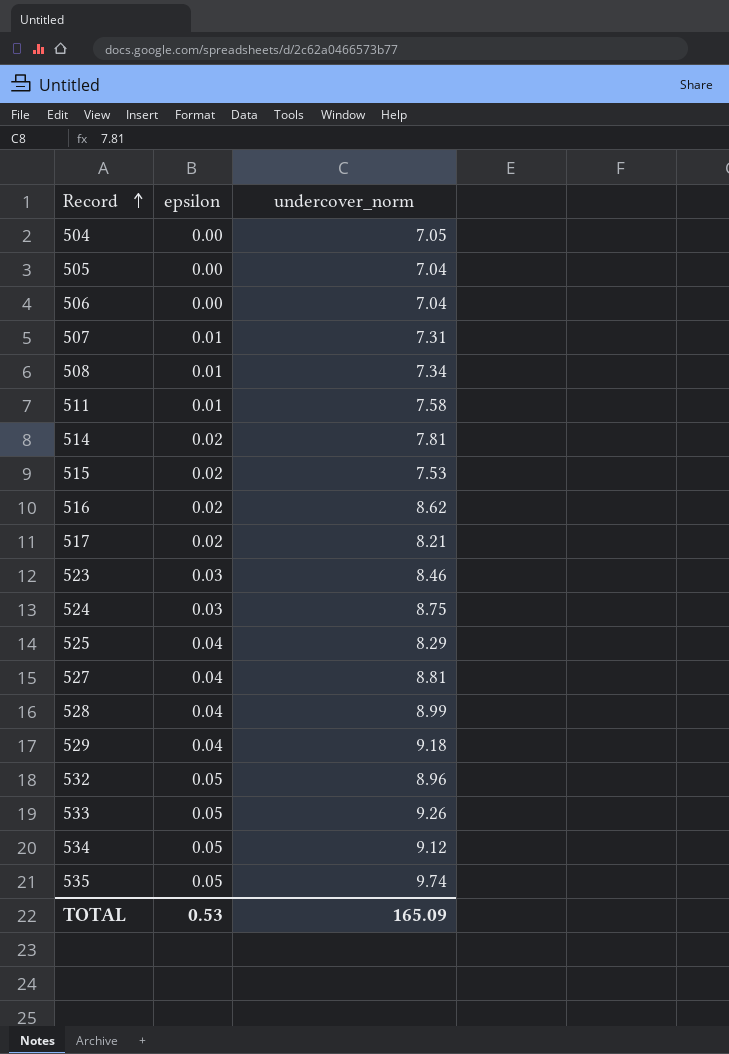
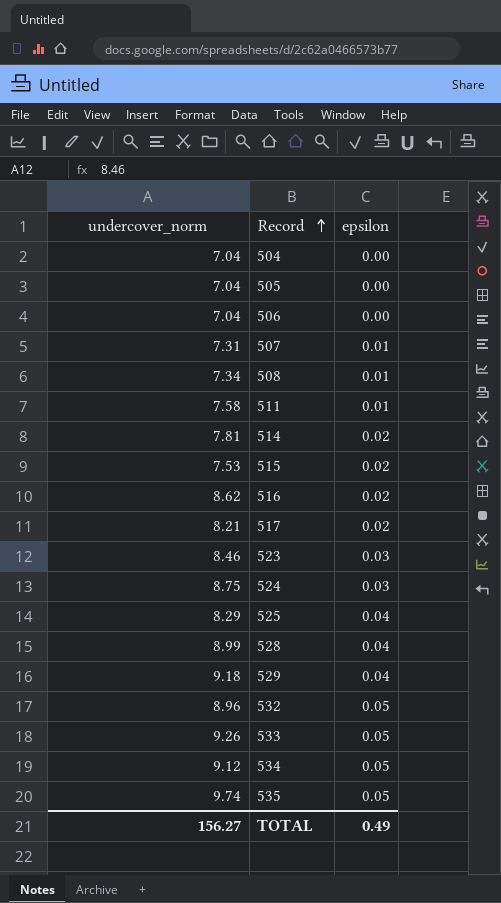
column undercover_norm | position: 3 -> 1
row 527: 0.04 | 8.81 -> none
504 | undercover_norm: 7.05 -> 7.04
TOTAL | undercover_norm: 165.09 -> 156.27
TOTAL | epsilon: 0.53 -> 0.49

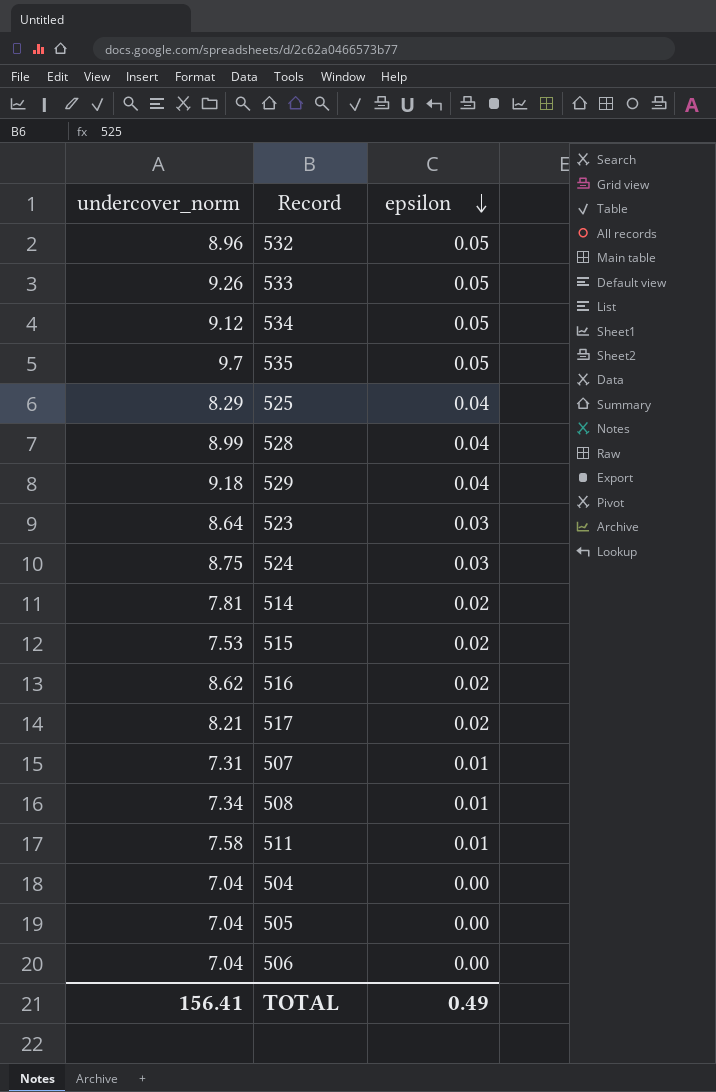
row order: Record ascending -> epsilon descending
535 | undercover_norm: 9.74 -> 9.7
523 | undercover_norm: 8.46 -> 8.64
TOTAL | undercover_norm: 156.27 -> 156.41

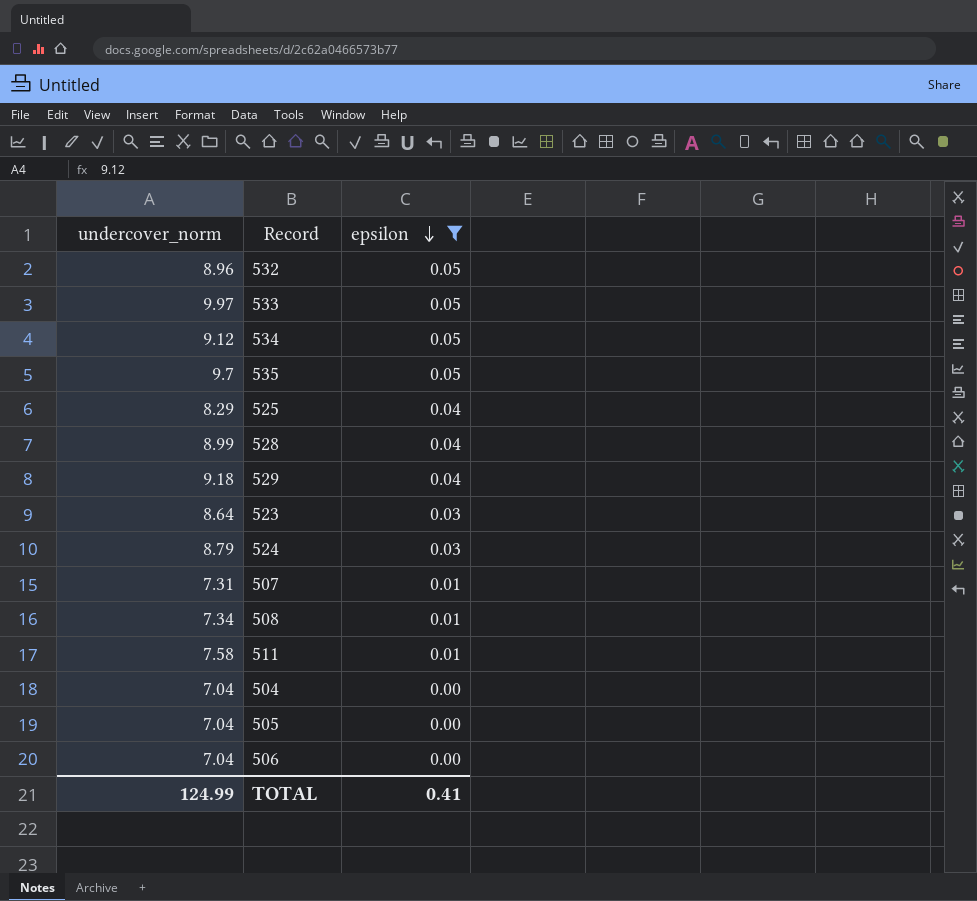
filter: none -> epsilon != 0.02
533 | undercover_norm: 9.26 -> 9.97
524 | undercover_norm: 8.75 -> 8.79
TOTAL | undercover_norm: 156.41 -> 124.99
TOTAL | epsilon: 0.49 -> 0.41

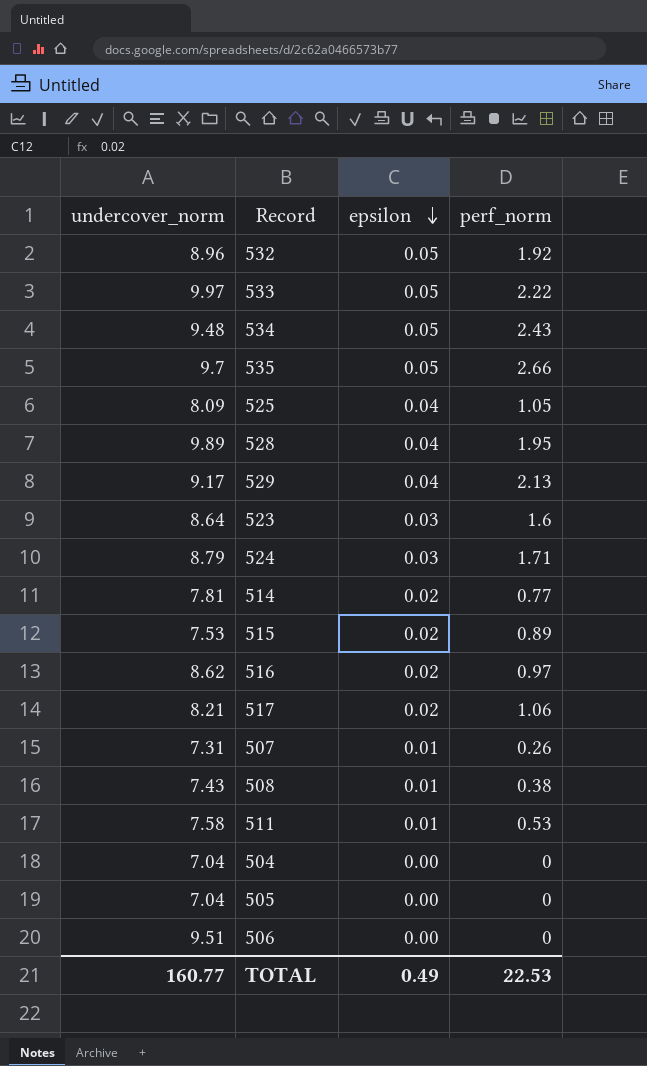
filter: epsilon != 0.02 -> none
column perf_norm | position: none -> 4
534 | undercover_norm: 9.12 -> 9.48
525 | undercover_norm: 8.29 -> 8.09
528 | undercover_norm: 8.99 -> 9.89
529 | undercover_norm: 9.18 -> 9.17
508 | undercover_norm: 7.34 -> 7.43
506 | undercover_norm: 7.04 -> 9.51
TOTAL | undercover_norm: 124.99 -> 160.77
TOTAL | epsilon: 0.41 -> 0.49

